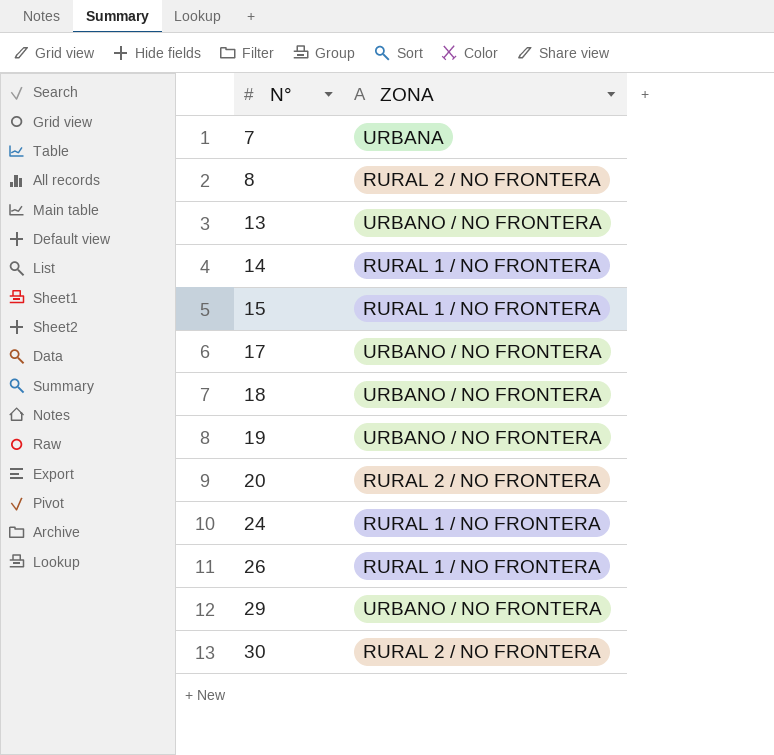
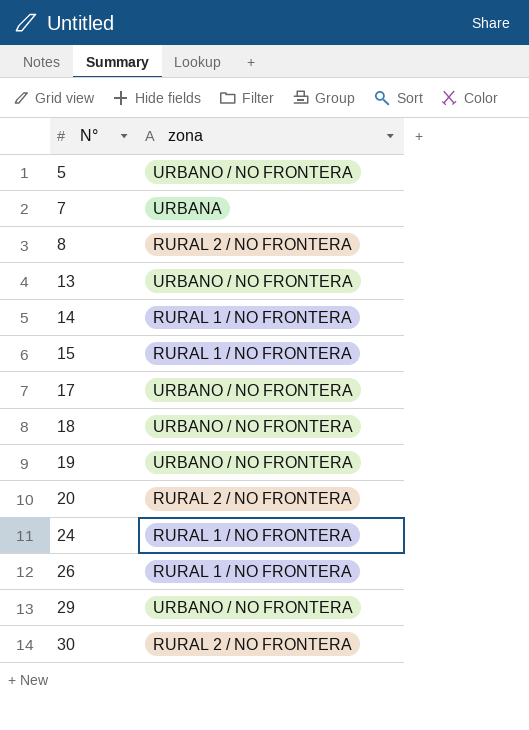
column name: ZONA -> zona
row 5: none -> URBANO / NO FRONTERA

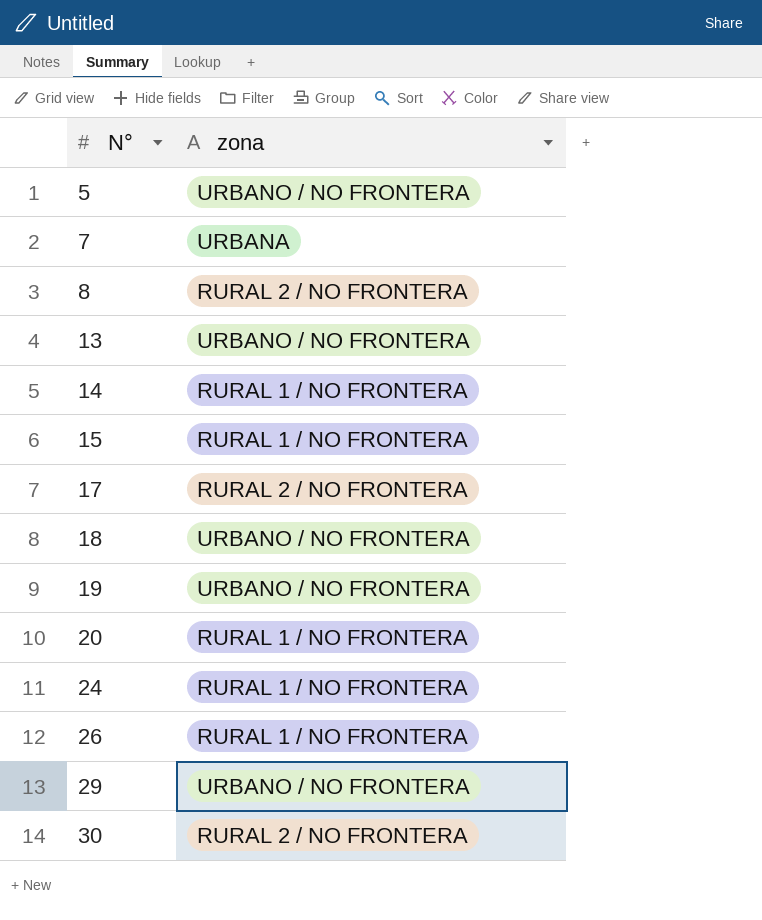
17 | zona: URBANO / NO FRONTERA -> RURAL 2 / NO FRONTERA
20 | zona: RURAL 2 / NO FRONTERA -> RURAL 1 / NO FRONTERA

